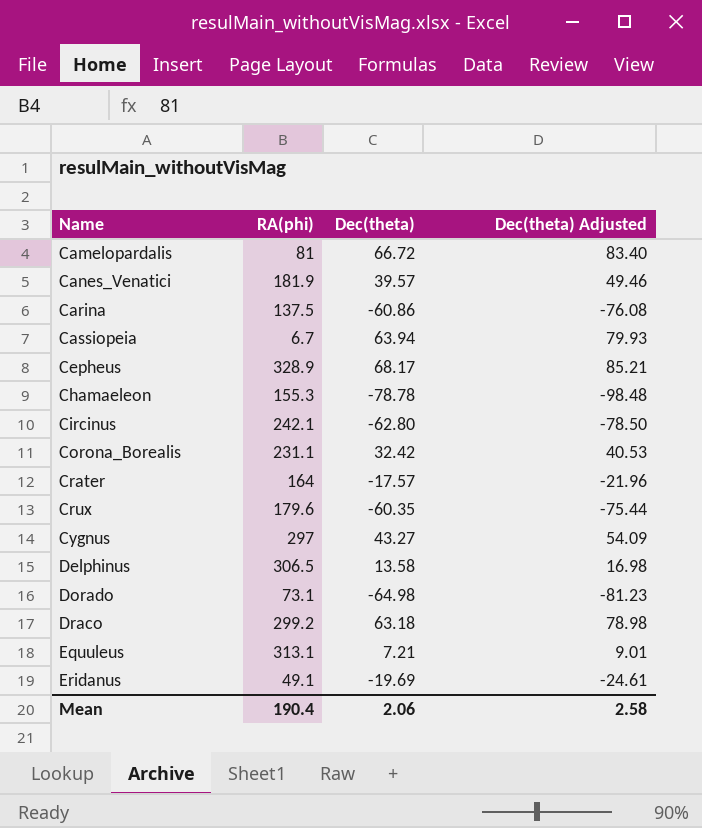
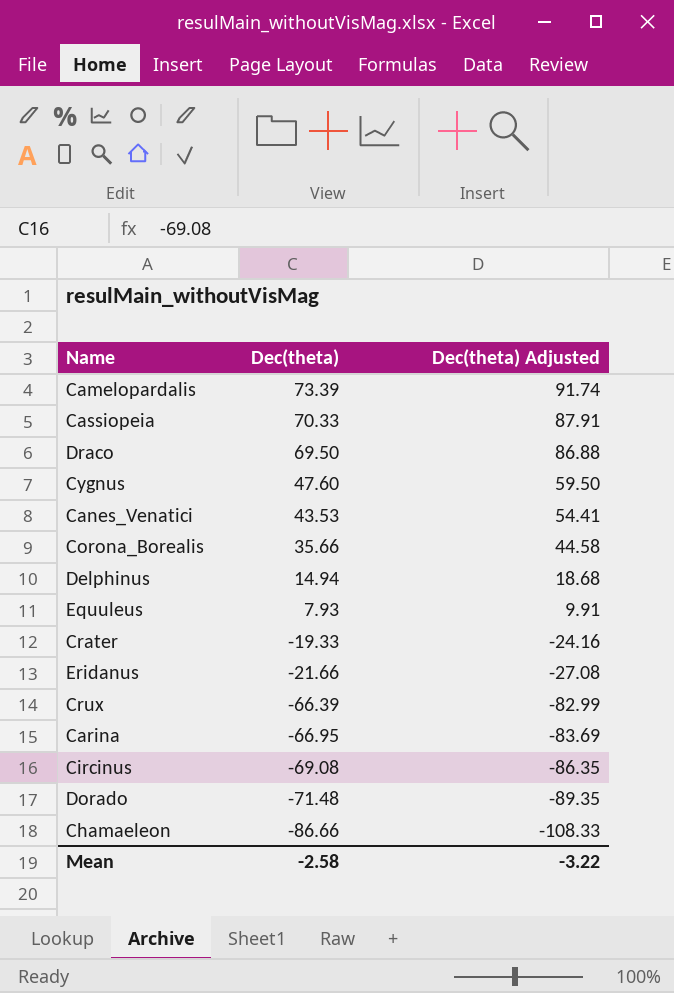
row order: Name ascending -> Dec(theta) descending
column RA(phi) | position: 2 -> none
row Cepheus: 328.9 | 68.17 | 85.21 -> none
Camelopardalis | Dec(theta): 66.72 -> 73.39
Camelopardalis | Dec(theta) Adjusted: 83.40 -> 91.74
Cassiopeia | Dec(theta): 63.94 -> 70.33
Cassiopeia | Dec(theta) Adjusted: 79.93 -> 87.91
Draco | Dec(theta): 63.18 -> 69.50
Draco | Dec(theta) Adjusted: 78.98 -> 86.88
Cygnus | Dec(theta): 43.27 -> 47.60
Cygnus | Dec(theta) Adjusted: 54.09 -> 59.50
Canes_Venatici | Dec(theta): 39.57 -> 43.53
Canes_Venatici | Dec(theta) Adjusted: 49.46 -> 54.41
Corona_Borealis | Dec(theta): 32.42 -> 35.66
Corona_Borealis | Dec(theta) Adjusted: 40.53 -> 44.58
Delphinus | Dec(theta): 13.58 -> 14.94
Delphinus | Dec(theta) Adjusted: 16.98 -> 18.68
Equuleus | Dec(theta): 7.21 -> 7.93
Equuleus | Dec(theta) Adjusted: 9.01 -> 9.91
Crater | Dec(theta): -17.57 -> -19.33
Crater | Dec(theta) Adjusted: -21.96 -> -24.16
Eridanus | Dec(theta): -19.69 -> -21.66
Eridanus | Dec(theta) Adjusted: -24.61 -> -27.08
Crux | Dec(theta): -60.35 -> -66.39
Crux | Dec(theta) Adjusted: -75.44 -> -82.99
Carina | Dec(theta): -60.86 -> -66.95
Carina | Dec(theta) Adjusted: -76.08 -> -83.69
Circinus | Dec(theta): -62.80 -> -69.08
Circinus | Dec(theta) Adjusted: -78.50 -> -86.35
Dorado | Dec(theta): -64.98 -> -71.48
Dorado | Dec(theta) Adjusted: -81.23 -> -89.35
Chamaeleon | Dec(theta): -78.78 -> -86.66
Chamaeleon | Dec(theta) Adjusted: -98.48 -> -108.33
Mean | Dec(theta): 2.06 -> -2.58
Mean | Dec(theta) Adjusted: 2.58 -> -3.22

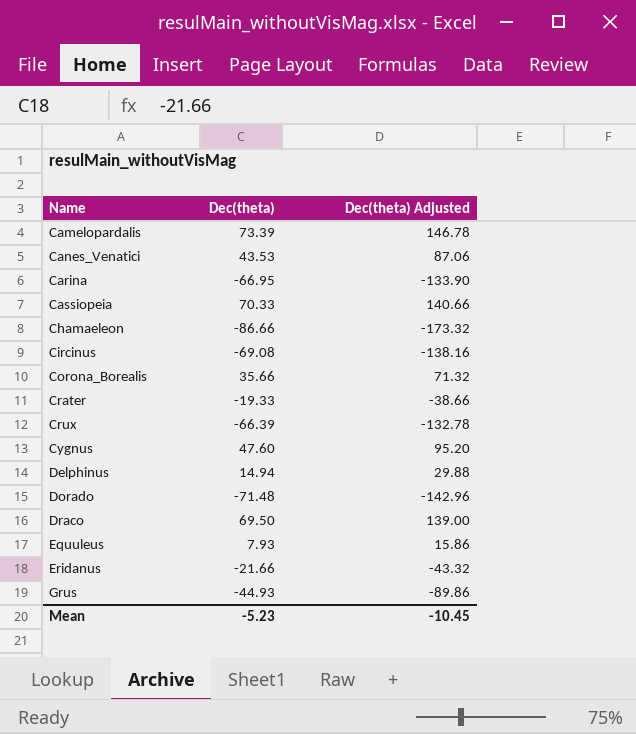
row order: Dec(theta) descending -> Name ascending
column Dec(theta) Adjusted | formula: [Dec(theta)] * 1.25 -> [Dec(theta)] * 2
row Grus: none -> -44.93 | -89.86
Mean | Dec(theta): -2.58 -> -5.23
Mean | Dec(theta) Adjusted: -3.22 -> -10.45

